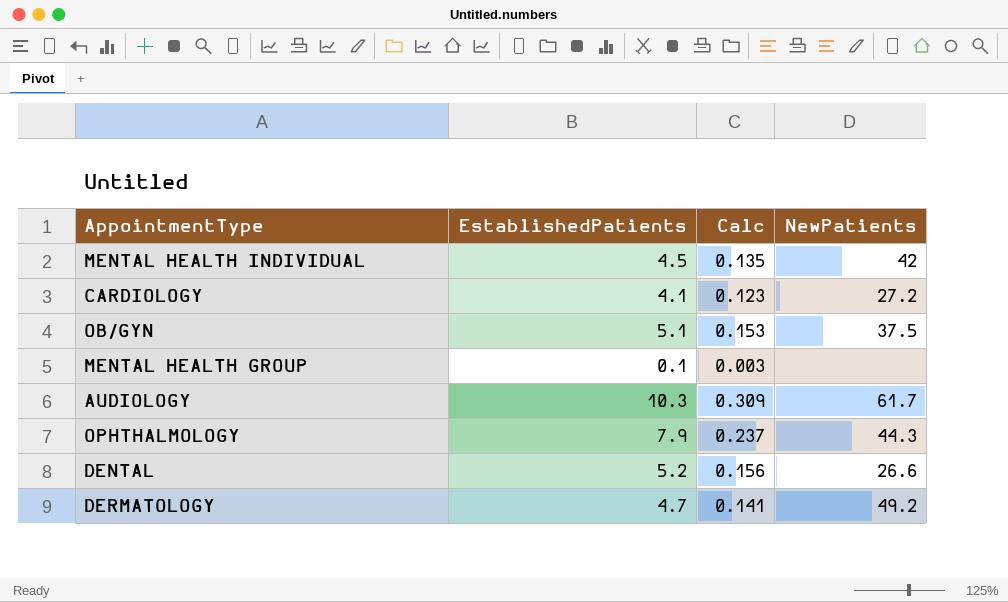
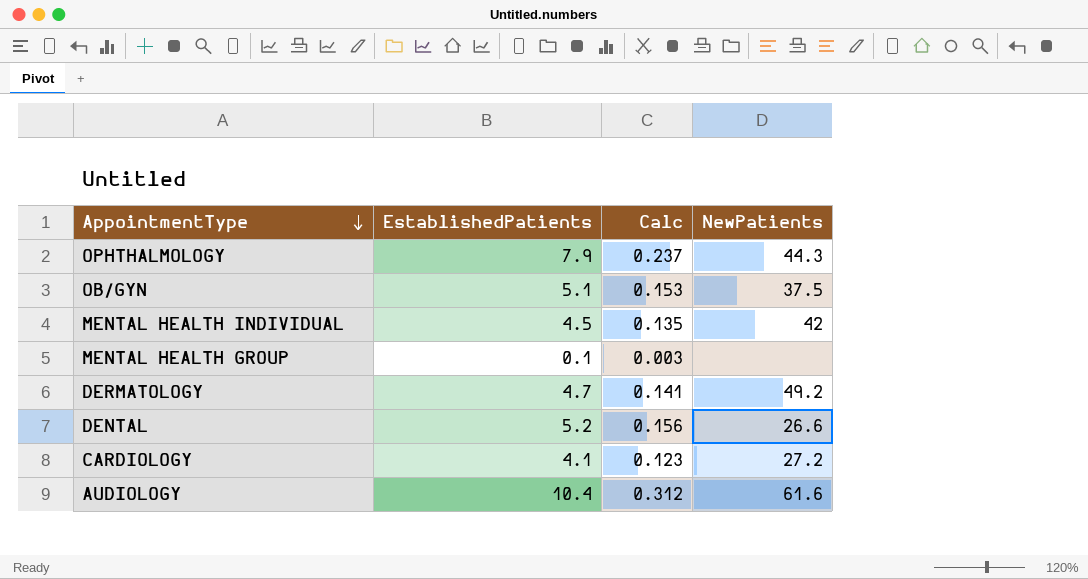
row order: none -> AppointmentType descending
AUDIOLOGY | EstablishedPatients: 10.3 -> 10.4
AUDIOLOGY | Calc: 0.309 -> 0.312
AUDIOLOGY | NewPatients: 61.7 -> 61.6

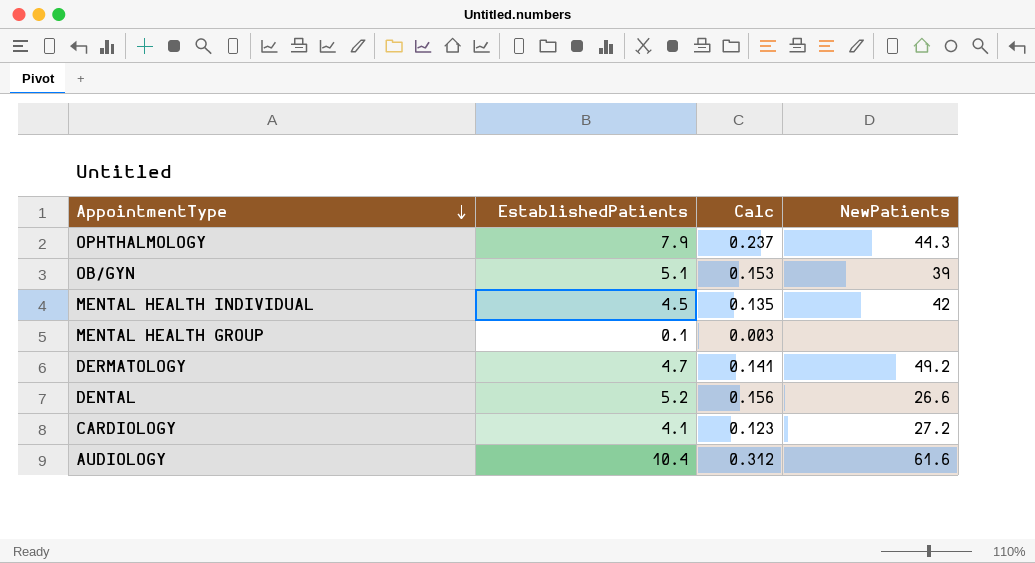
OB/GYN | NewPatients: 37.5 -> 39

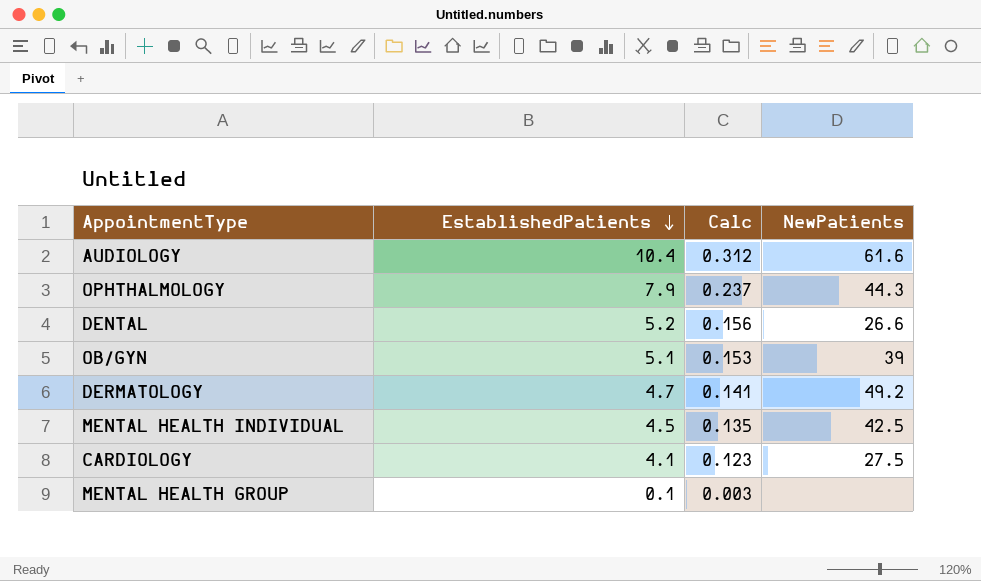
row order: AppointmentType descending -> EstablishedPatients descending
MENTAL HEALTH INDIVIDUAL | NewPatients: 42 -> 42.5
CARDIOLOGY | NewPatients: 27.2 -> 27.5

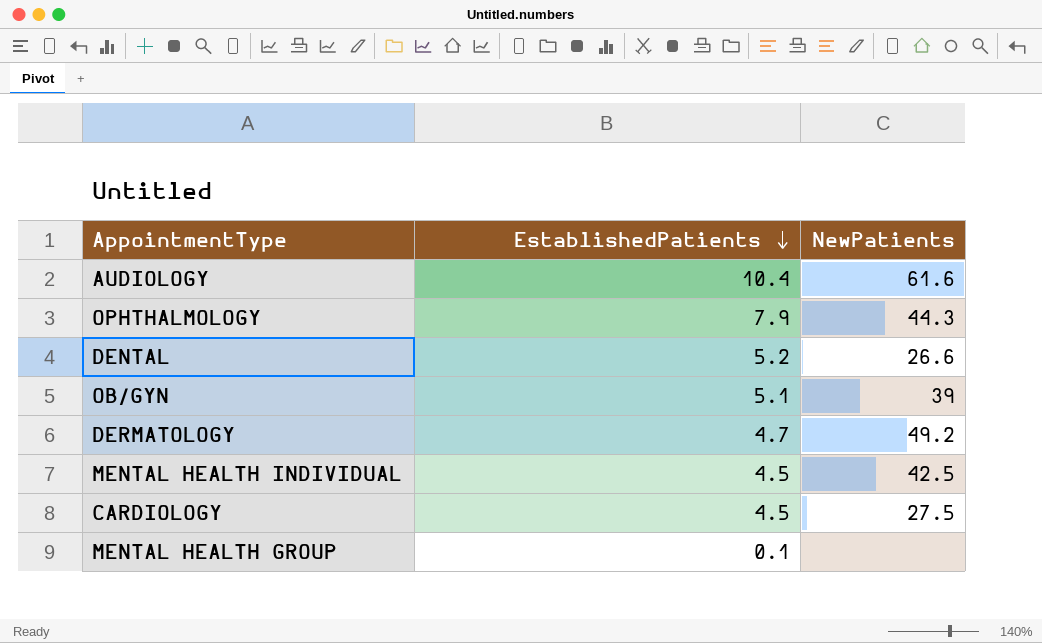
column Calc | formula: [EstablishedPatients] * 0.03 -> none
CARDIOLOGY | EstablishedPatients: 4.1 -> 4.5

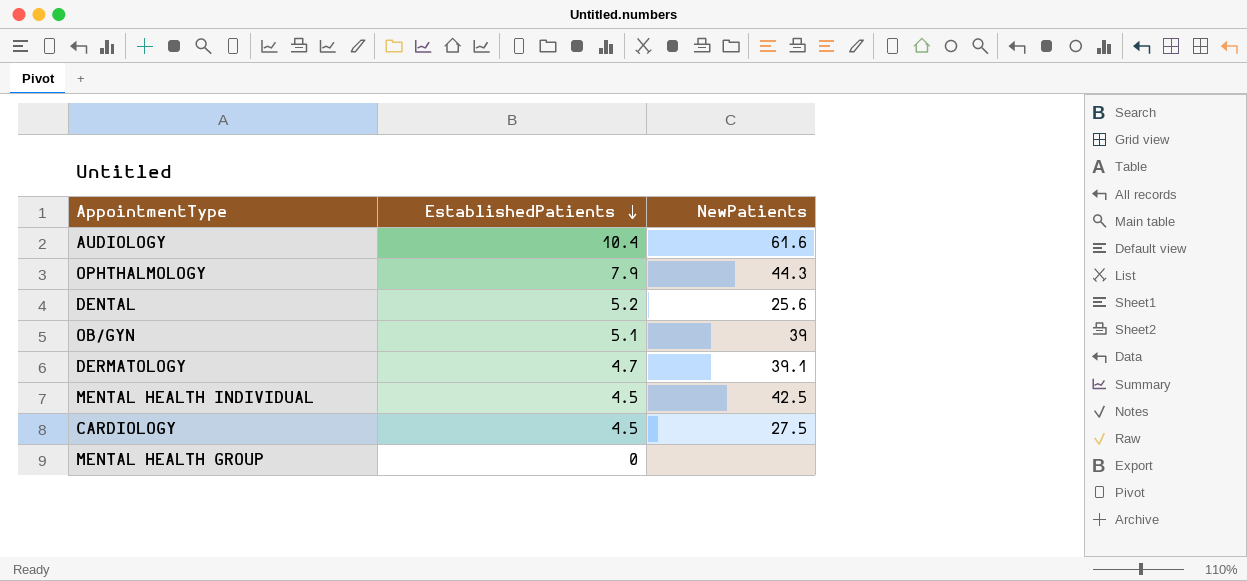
DENTAL | NewPatients: 26.6 -> 25.6
DERMATOLOGY | NewPatients: 49.2 -> 39.1
MENTAL HEALTH GROUP | EstablishedPatients: 0.1 -> 0

